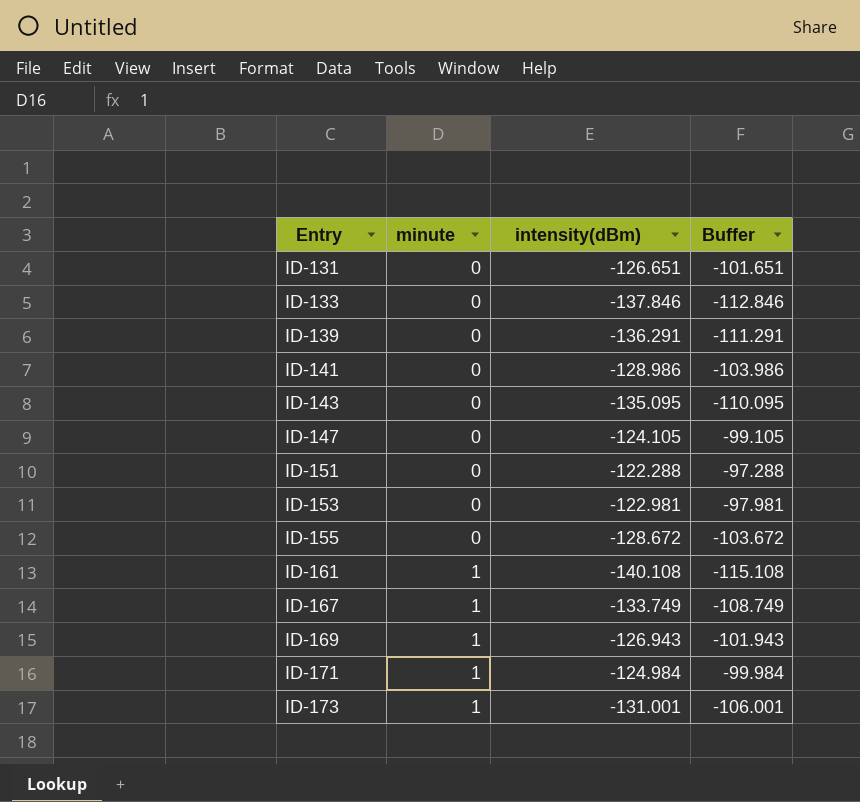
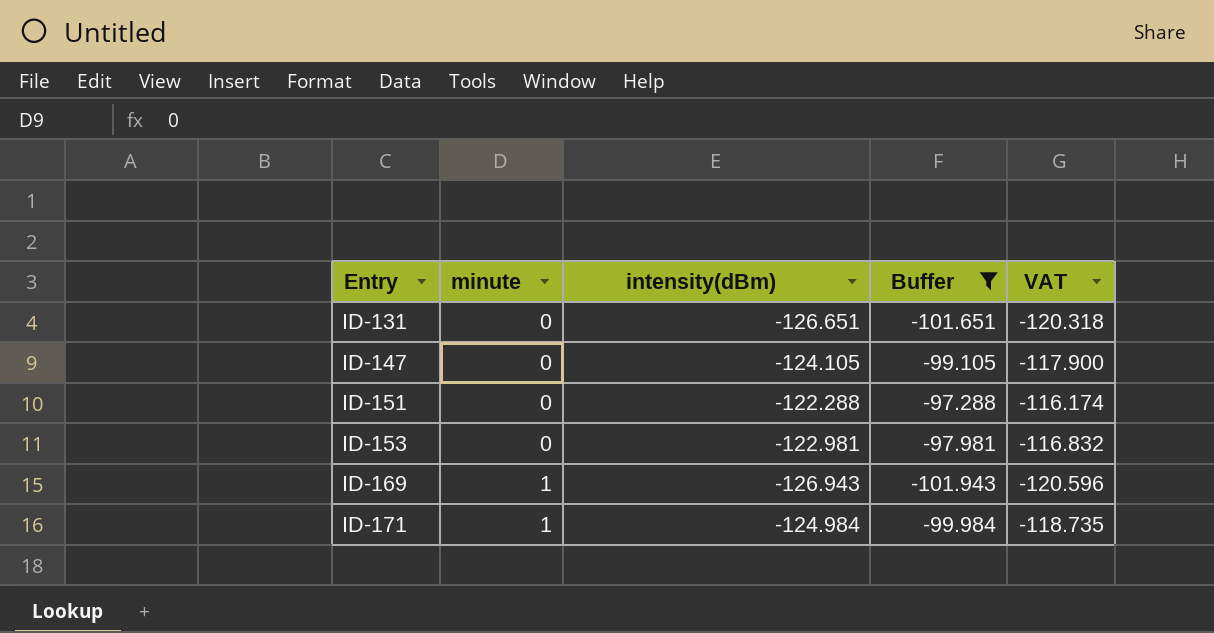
filter: none -> Buffer >= -101.943
column VAT | formula: none -> [intensity(dBm)] * 0.95

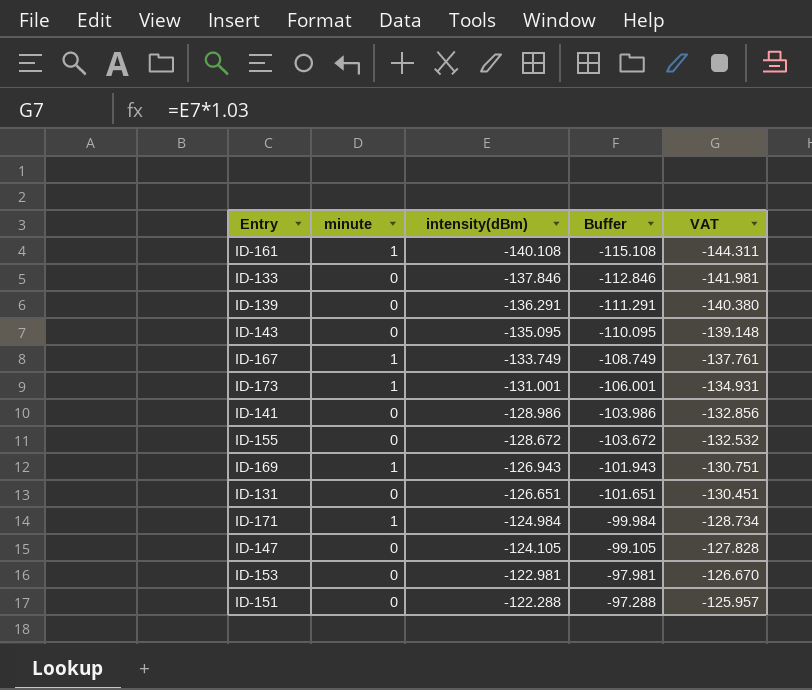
filter: Buffer >= -101.943 -> none
row order: Entry ascending -> intensity(dBm) ascending
column VAT | formula: [intensity(dBm)] * 0.95 -> [intensity(dBm)] * 1.03

